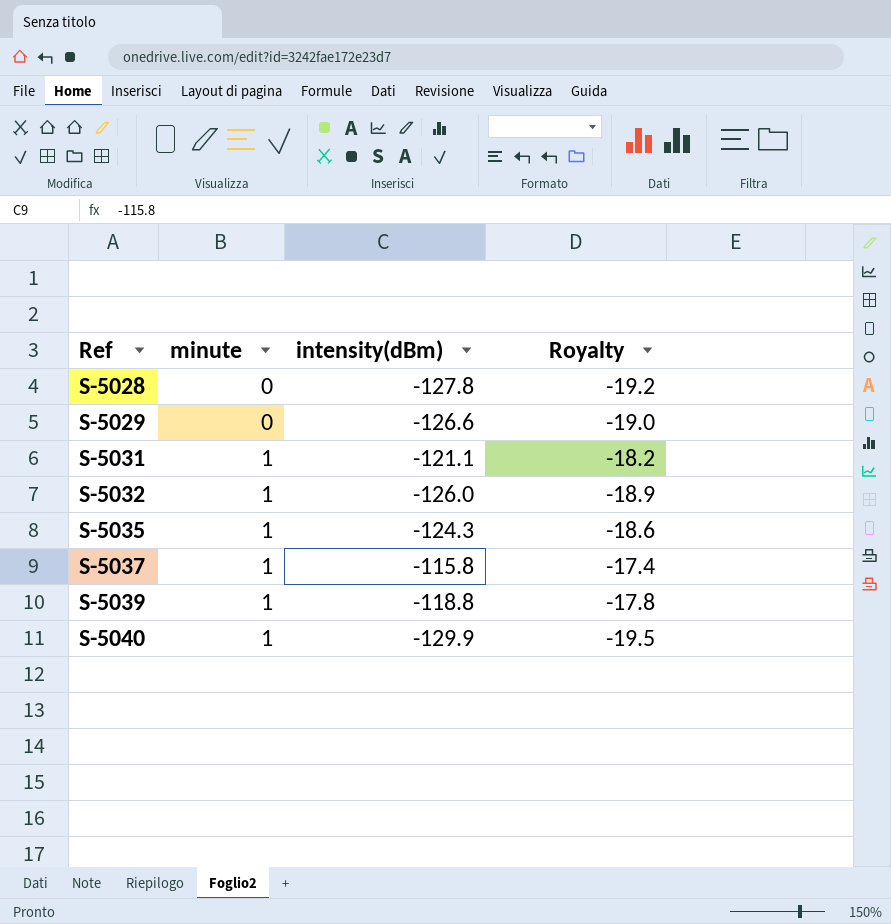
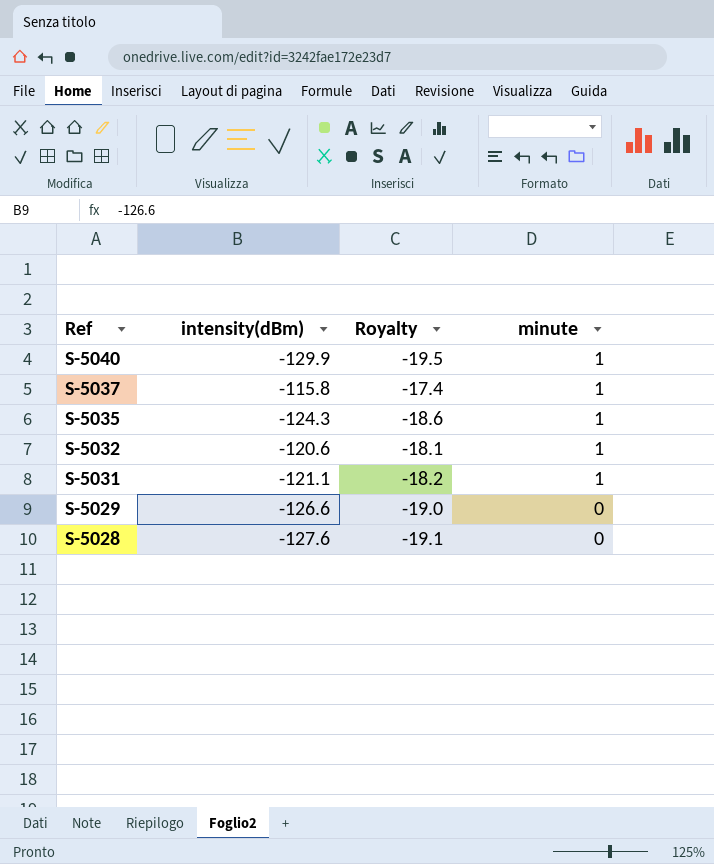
row order: Ref ascending -> Ref descending
column minute | position: 2 -> 4
row S-5039: 1 | -118.8 | -17.8 -> none
S-5032 | intensity(dBm): -126.0 -> -120.6
S-5032 | Royalty: -18.9 -> -18.1
S-5028 | intensity(dBm): -127.8 -> -127.6
S-5028 | Royalty: -19.2 -> -19.1

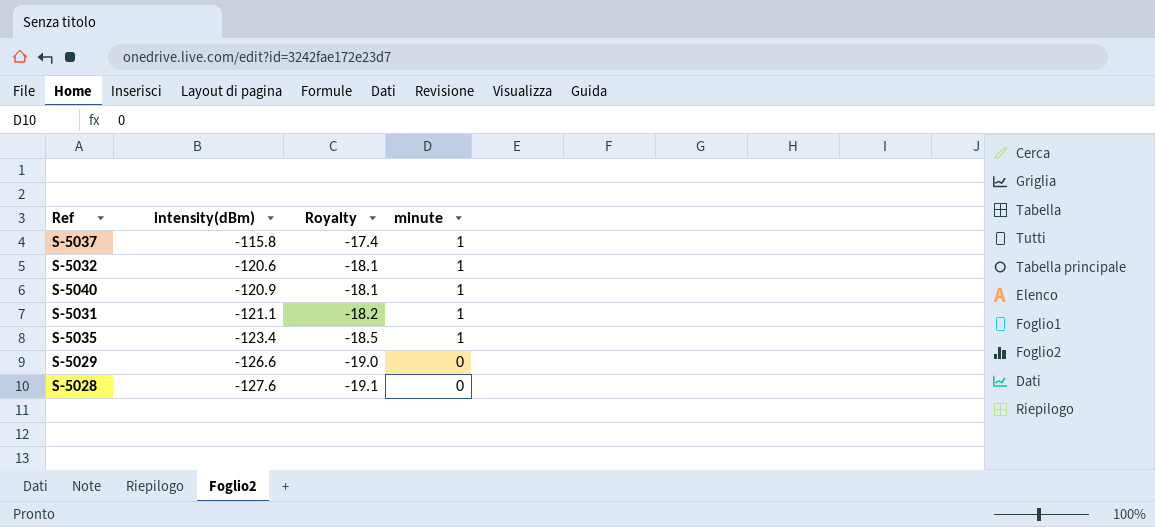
row order: Ref descending -> intensity(dBm) descending
S-5040 | intensity(dBm): -129.9 -> -120.9
S-5040 | Royalty: -19.5 -> -18.1
S-5035 | intensity(dBm): -124.3 -> -123.4
S-5035 | Royalty: -18.6 -> -18.5

